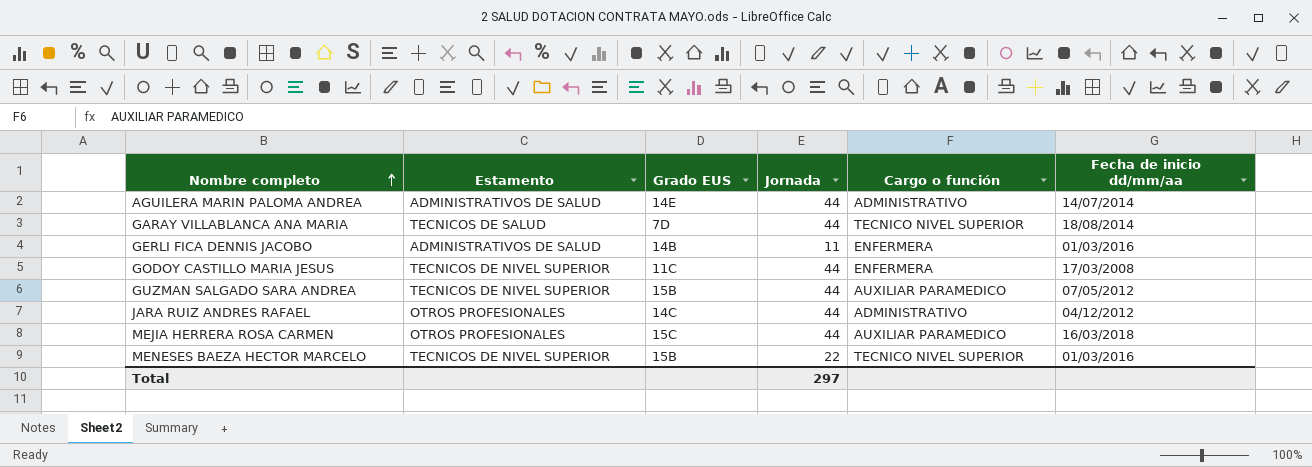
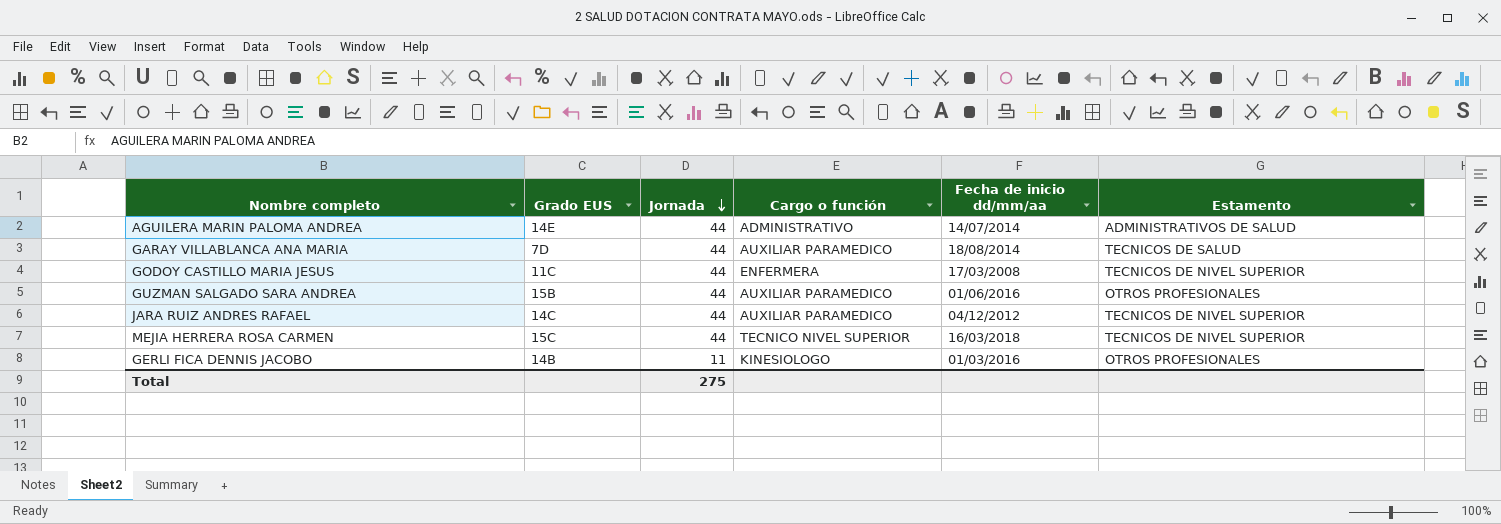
row order: Nombre completo ascending -> Jornada descending
column Estamento | position: 2 -> 6
row MENESES BAEZA HECTOR MARCELO: TECNICOS DE NIVEL SUPERIOR | 15B | 22 | TECNICO NIVEL SUPERIOR | 01/03/2016 -> none
GARAY VILLABLANCA ANA MARIA | Cargo o función: TECNICO NIVEL SUPERIOR -> AUXILIAR PARAMEDICO
GUZMAN SALGADO SARA ANDREA | Fecha de inicio dd/mm/aa: 07/05/2012 -> 01/06/2016
GUZMAN SALGADO SARA ANDREA | Estamento: TECNICOS DE NIVEL SUPERIOR -> OTROS PROFESIONALES
JARA RUIZ ANDRES RAFAEL | Cargo o función: ADMINISTRATIVO -> AUXILIAR PARAMEDICO
JARA RUIZ ANDRES RAFAEL | Estamento: OTROS PROFESIONALES -> TECNICOS DE NIVEL SUPERIOR
MEJIA HERRERA ROSA CARMEN | Cargo o función: AUXILIAR PARAMEDICO -> TECNICO NIVEL SUPERIOR
MEJIA HERRERA ROSA CARMEN | Estamento: OTROS PROFESIONALES -> TECNICOS DE NIVEL SUPERIOR
GERLI FICA DENNIS JACOBO | Cargo o función: ENFERMERA -> KINESIOLOGO
GERLI FICA DENNIS JACOBO | Estamento: ADMINISTRATIVOS DE SALUD -> OTROS PROFESIONALES
Total | Jornada: 297 -> 275

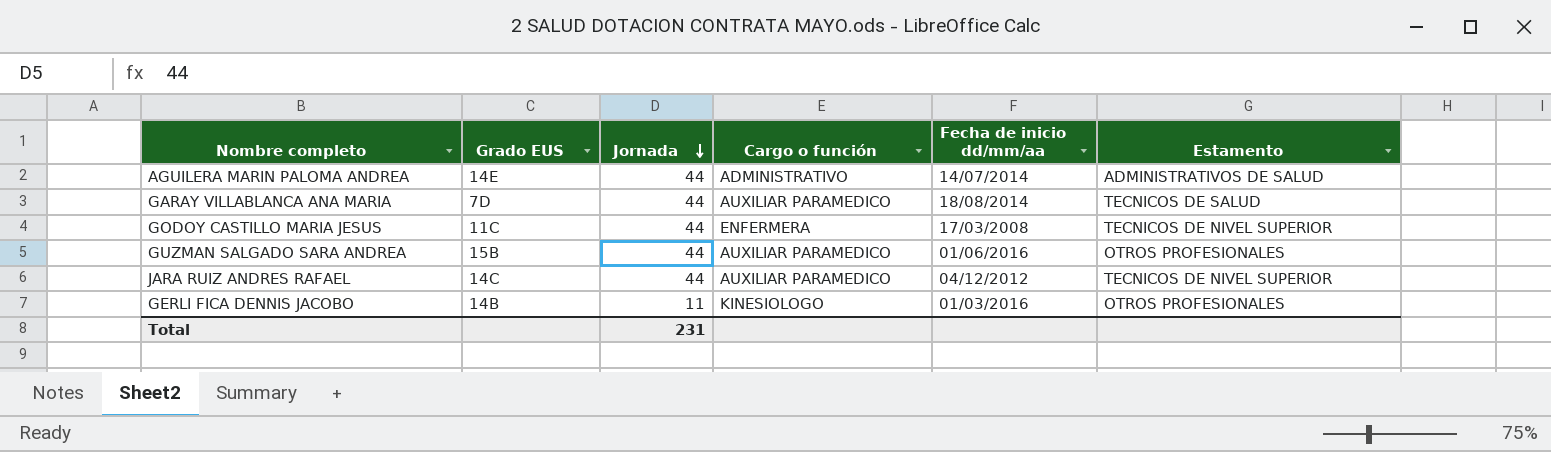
row MEJIA HERRERA ROSA CARMEN: 15C | 44 | TECNICO NIVEL SUPERIOR | 16/03/2018 | TECNICOS DE NIVEL SUPERIOR -> none
Total | Jornada: 275 -> 231

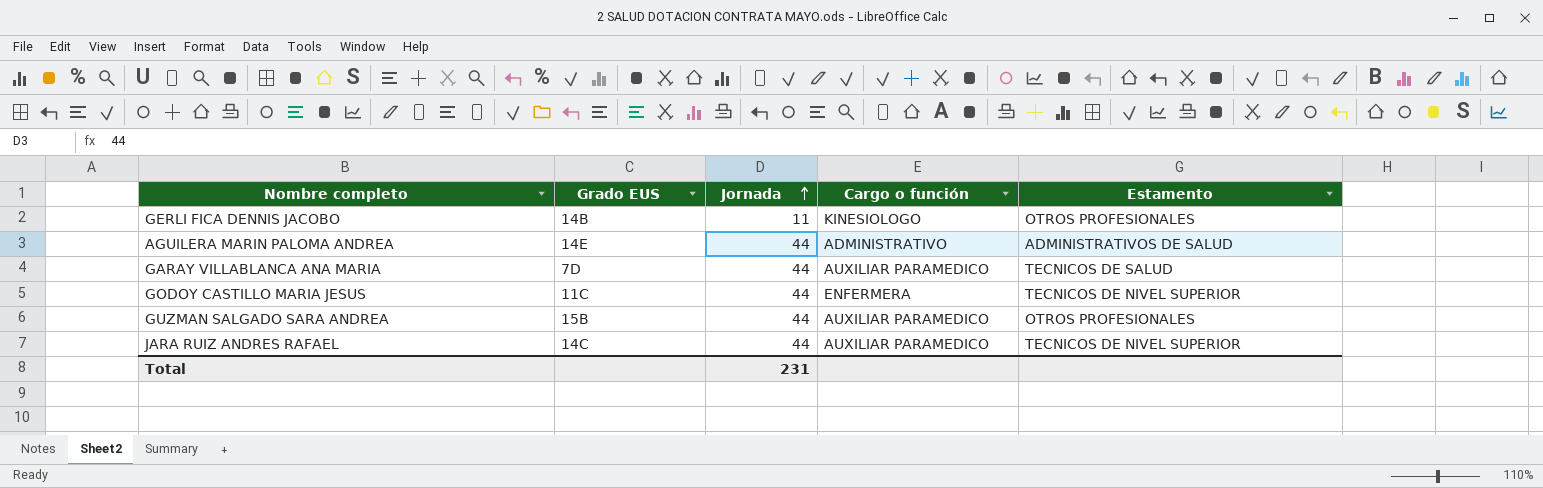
row order: Jornada descending -> Jornada ascending
column Fecha de inicio dd/mm/aa | position: 5 -> none

